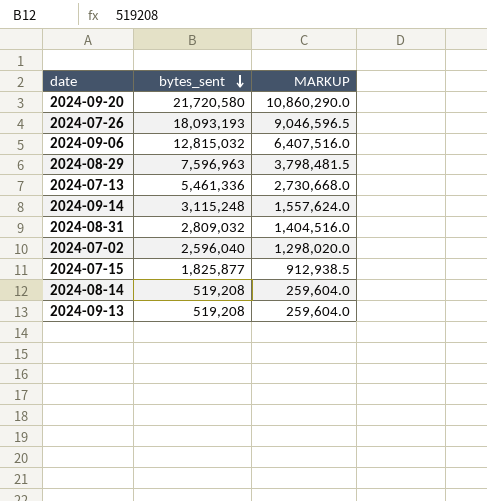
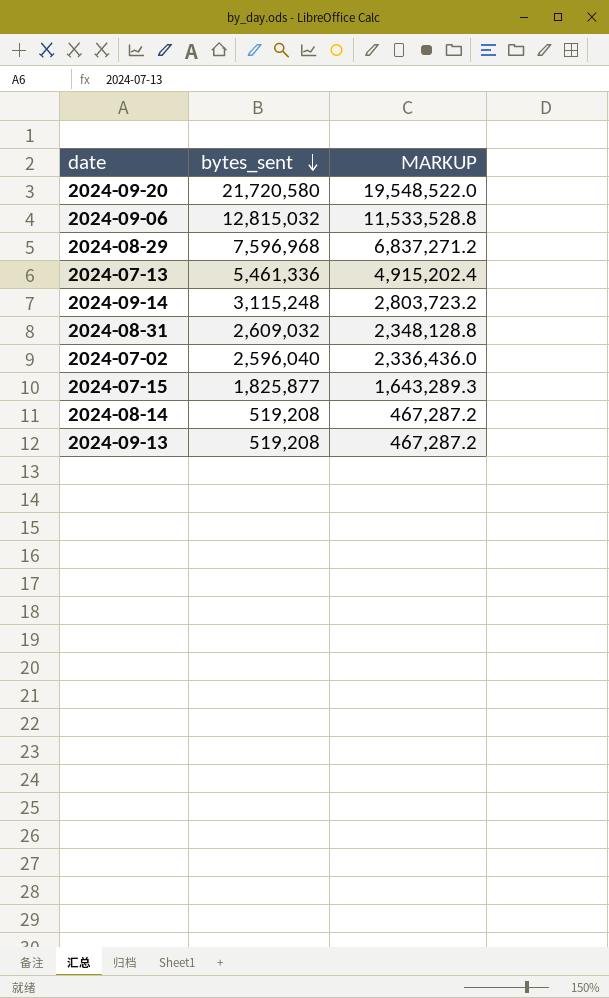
column MARKUP | formula: [bytes_sent] * 0.5 -> [bytes_sent] * 0.9
row 2024-07-26: 18,093,193 | 9,046,596.5 -> none
2024-08-29 | bytes_sent: 7,596,963 -> 7,596,968
2024-08-31 | bytes_sent: 2,809,032 -> 2,609,032

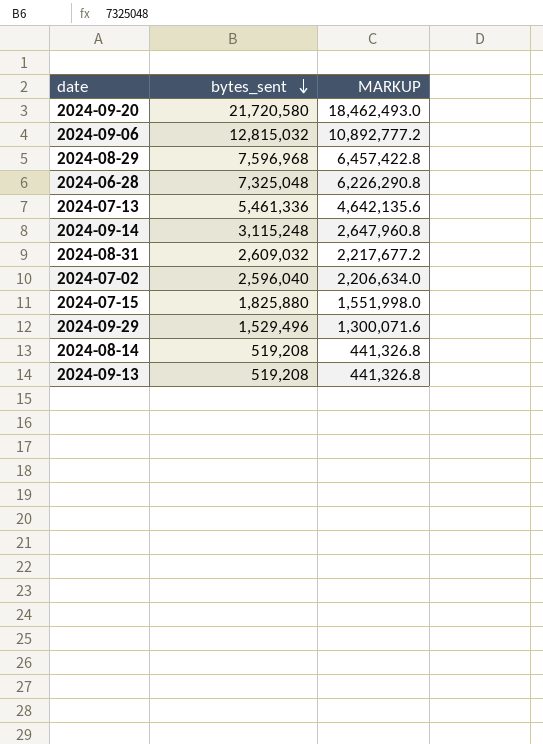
column MARKUP | formula: [bytes_sent] * 0.9 -> [bytes_sent] * 0.85
row 2024-06-28: none -> 7,325,048 | 6,226,290.8
2024-07-15 | bytes_sent: 1,825,877 -> 1,825,880
row 2024-09-29: none -> 1,529,496 | 1,300,071.6

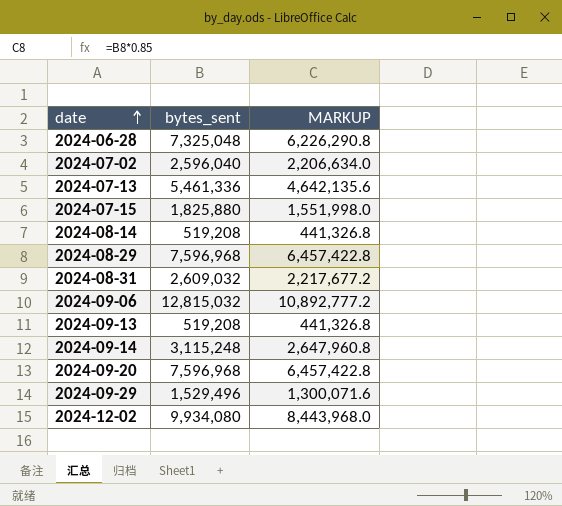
row order: bytes_sent descending -> date ascending
2024-09-20 | bytes_sent: 21,720,580 -> 7,596,968
2024-09-20 | MARKUP: 18,462,493.0 -> 6,457,422.8
row 2024-12-02: none -> 9,934,080 | 8,443,968.0

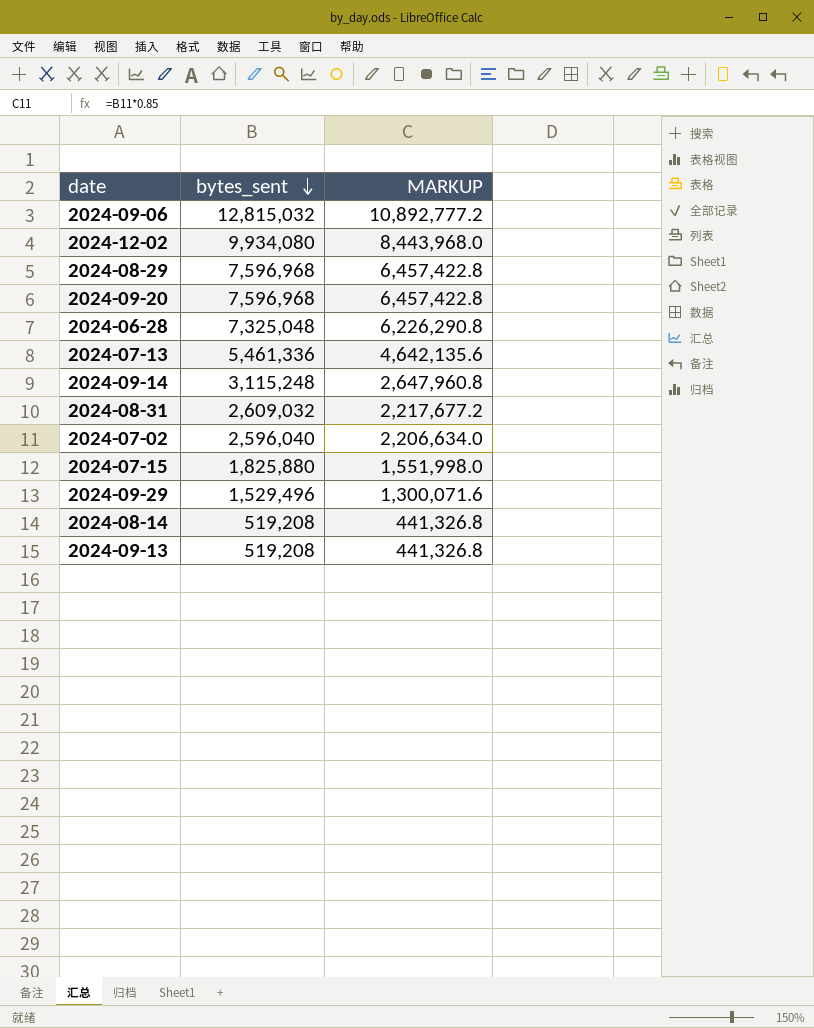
row order: date ascending -> bytes_sent descending

